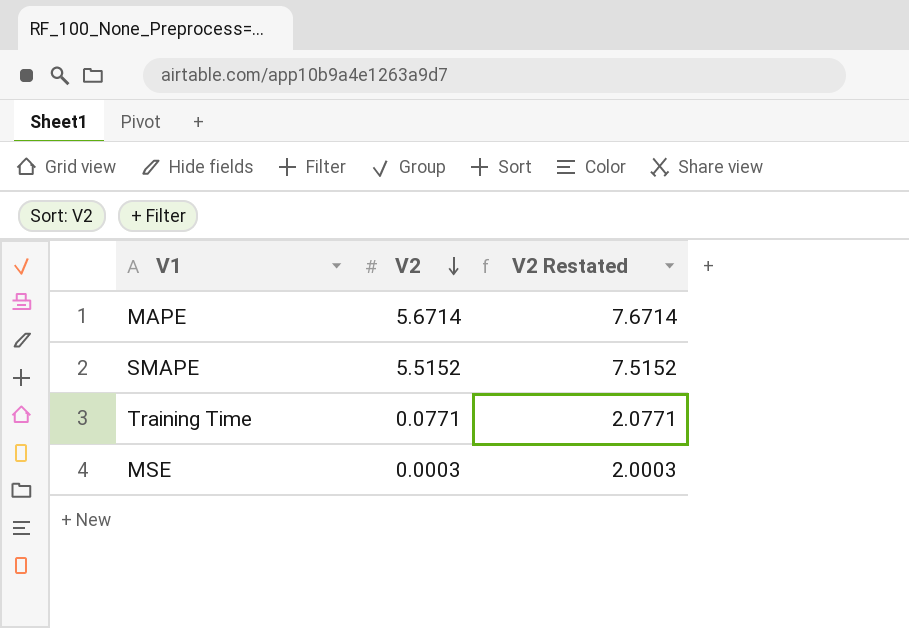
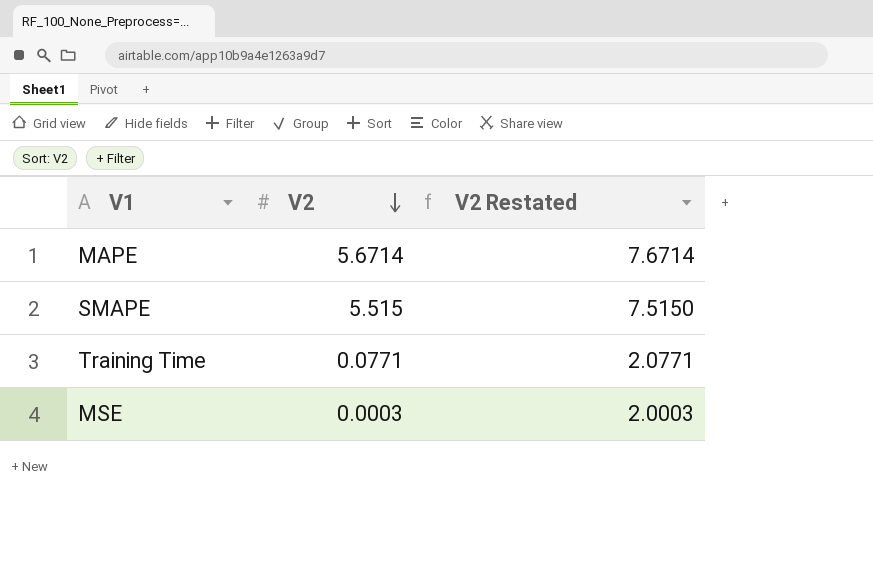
SMAPE | V2: 5.5152 -> 5.515
SMAPE | V2 Restated: 7.5152 -> 7.5150

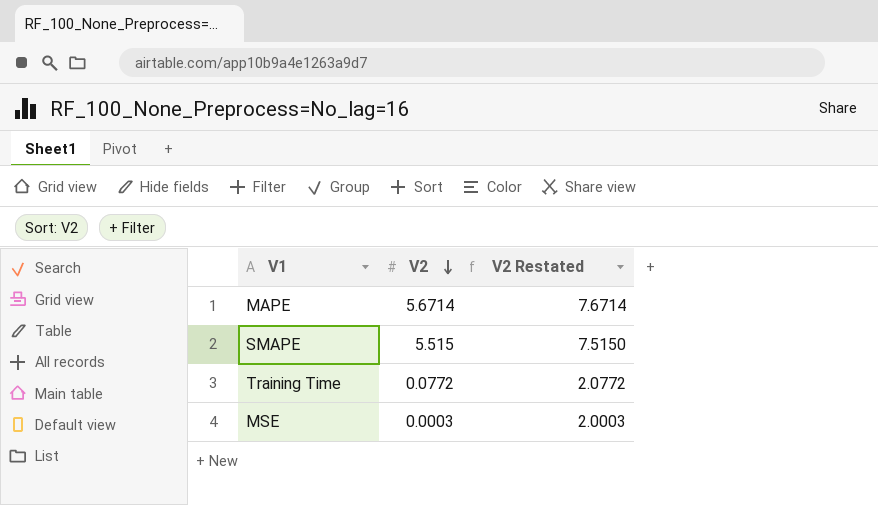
Training Time | V2: 0.0771 -> 0.0772
Training Time | V2 Restated: 2.0771 -> 2.0772

